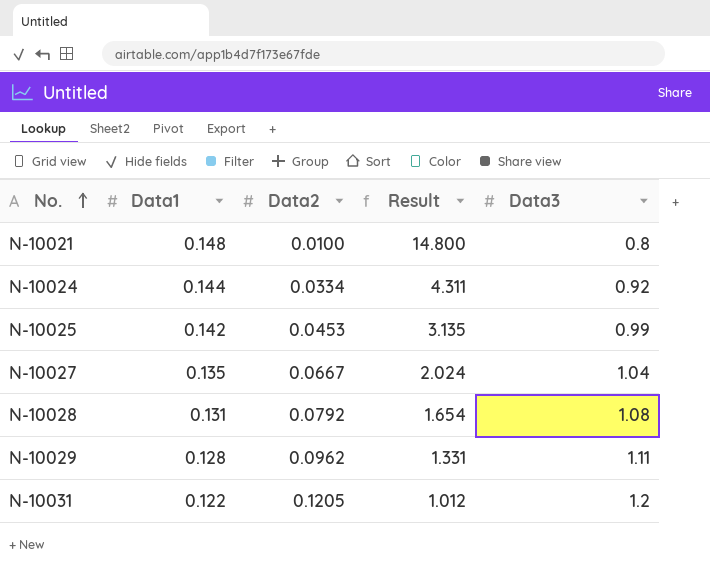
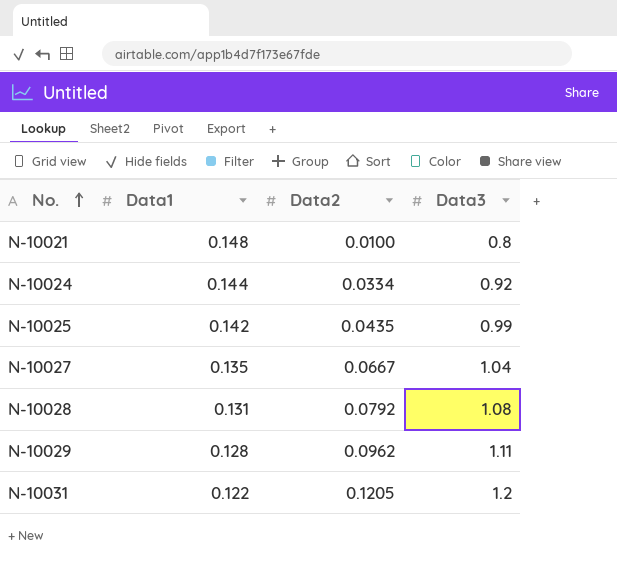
column Result | formula: [Data1] / [Data2] -> none
N-10025 | Data2: 0.0453 -> 0.0435

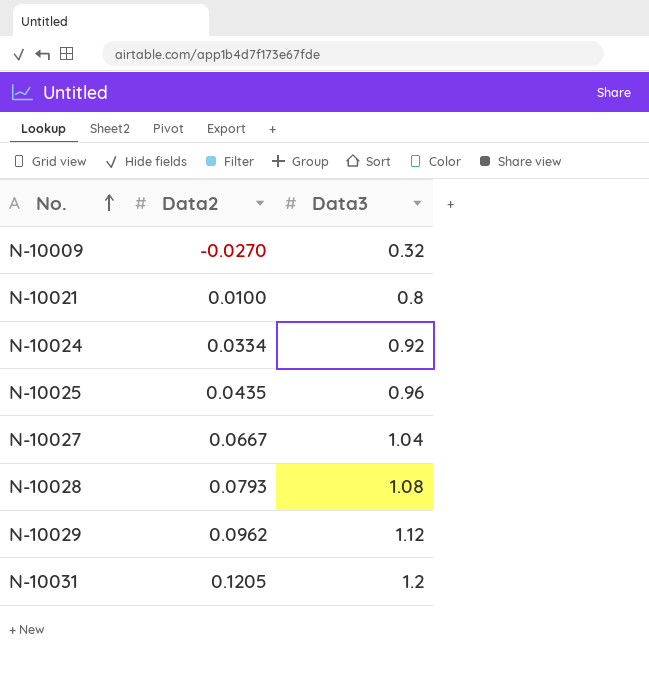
column Data1 | position: 2 -> none
row N-10009: none -> -0.0270 | 0.32
N-10025 | Data3: 0.99 -> 0.96
N-10028 | Data2: 0.0792 -> 0.0793
N-10029 | Data3: 1.11 -> 1.12

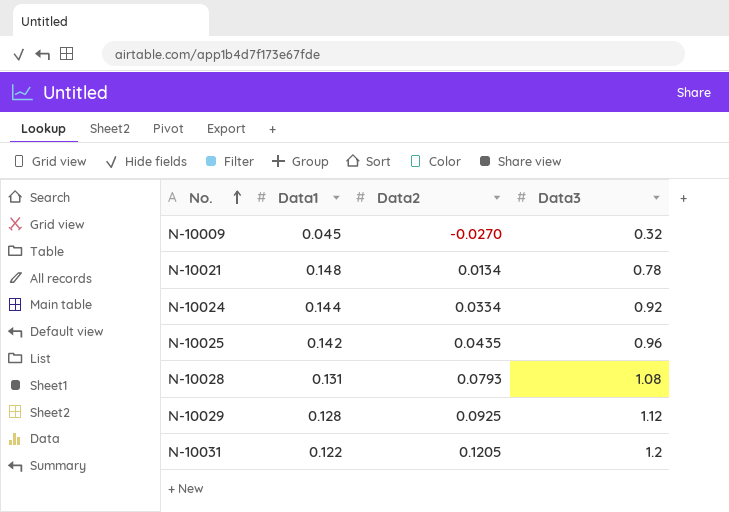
column Data1 | position: none -> 2
row N-10027: 0.0667 | 1.04 -> none
N-10021 | Data2: 0.0100 -> 0.0134
N-10021 | Data3: 0.8 -> 0.78
N-10029 | Data2: 0.0962 -> 0.0925

